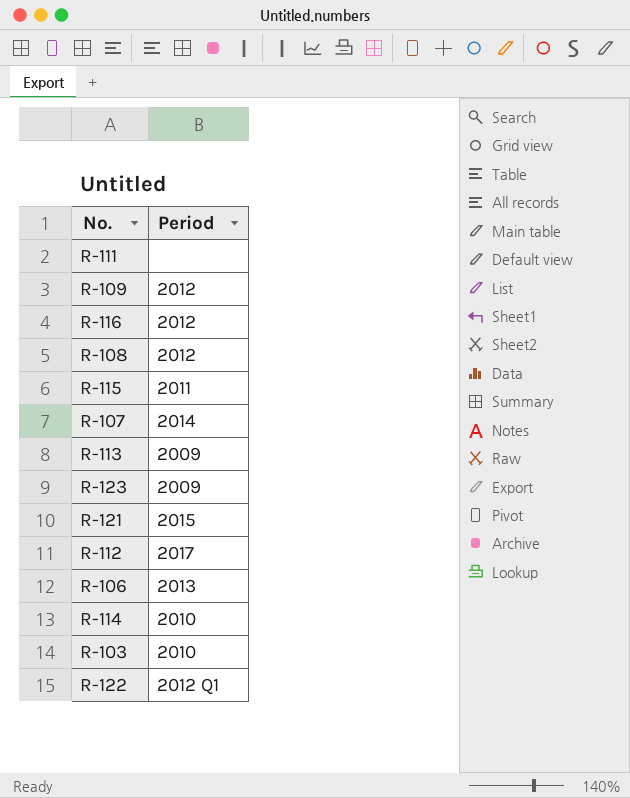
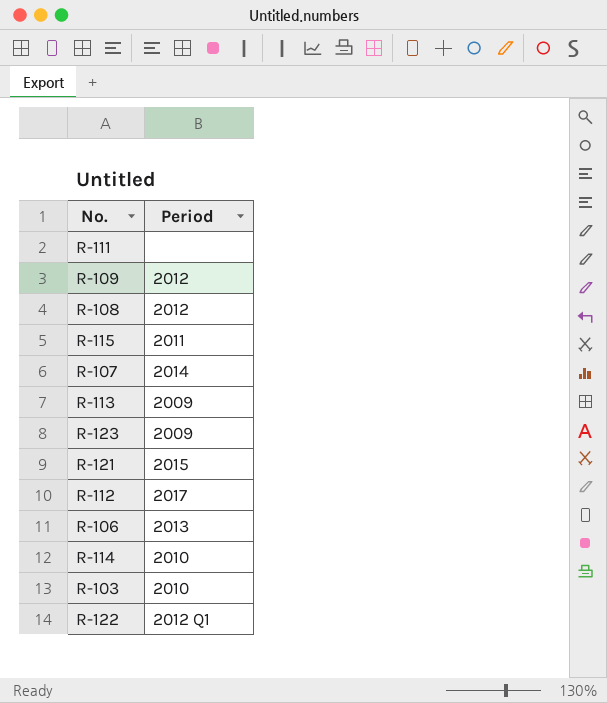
row R-116: 2012 -> none

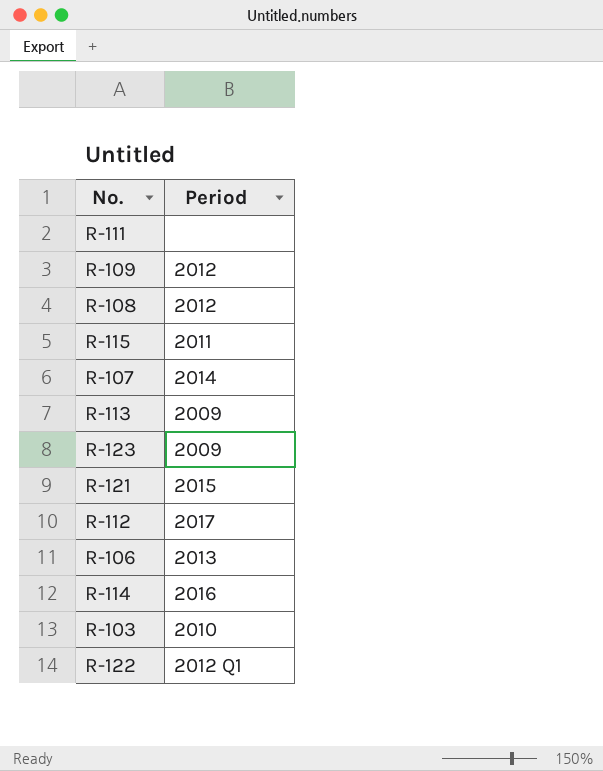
R-114 | Period: 2010 -> 2016

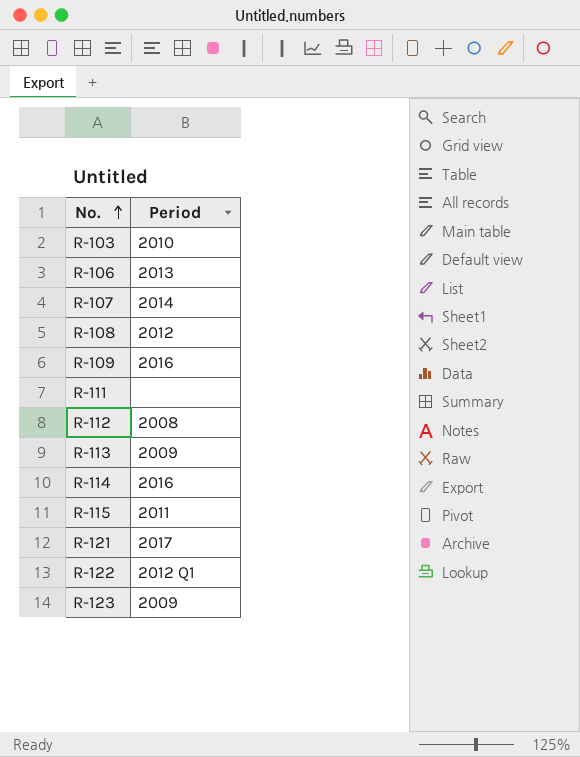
row order: none -> No. ascending
R-109 | Period: 2012 -> 2016
R-112 | Period: 2017 -> 2008
R-121 | Period: 2015 -> 2017

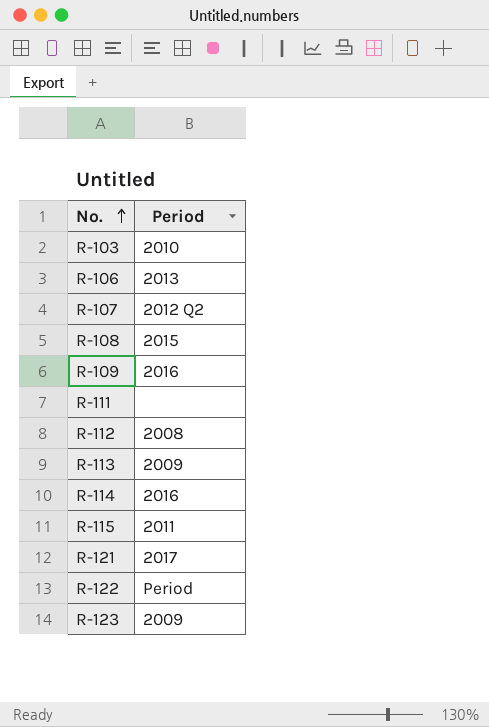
R-107 | Period: 2014 -> 2012 Q2
R-108 | Period: 2012 -> 2015
R-122 | Period: 2012 Q1 -> Period

